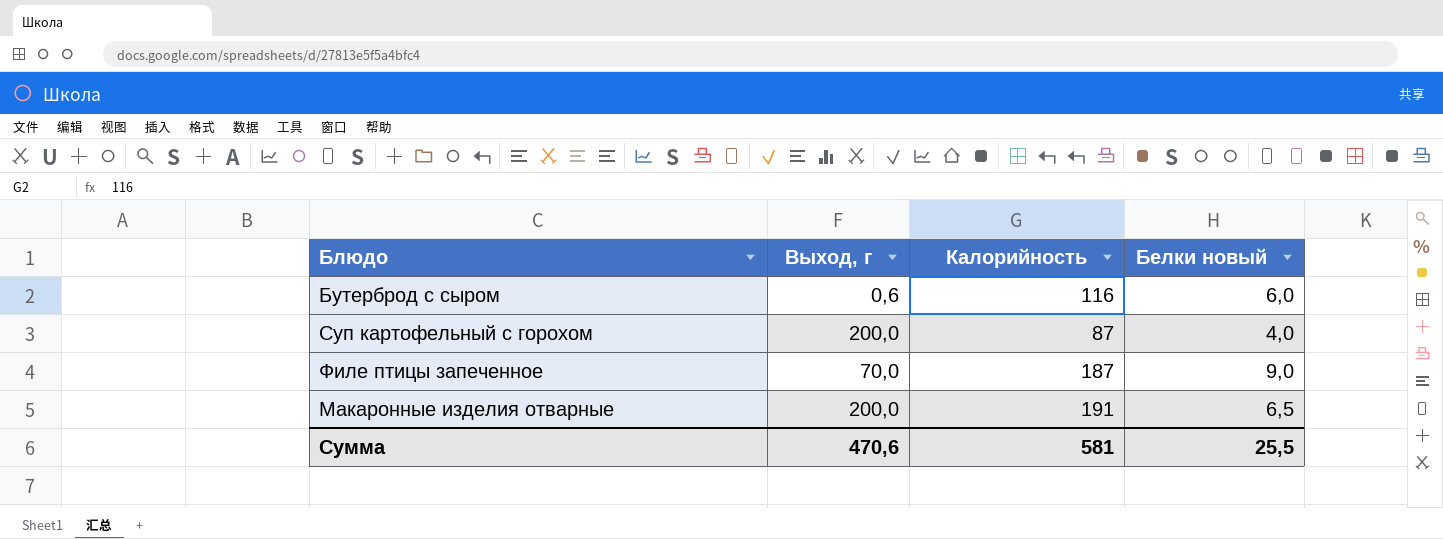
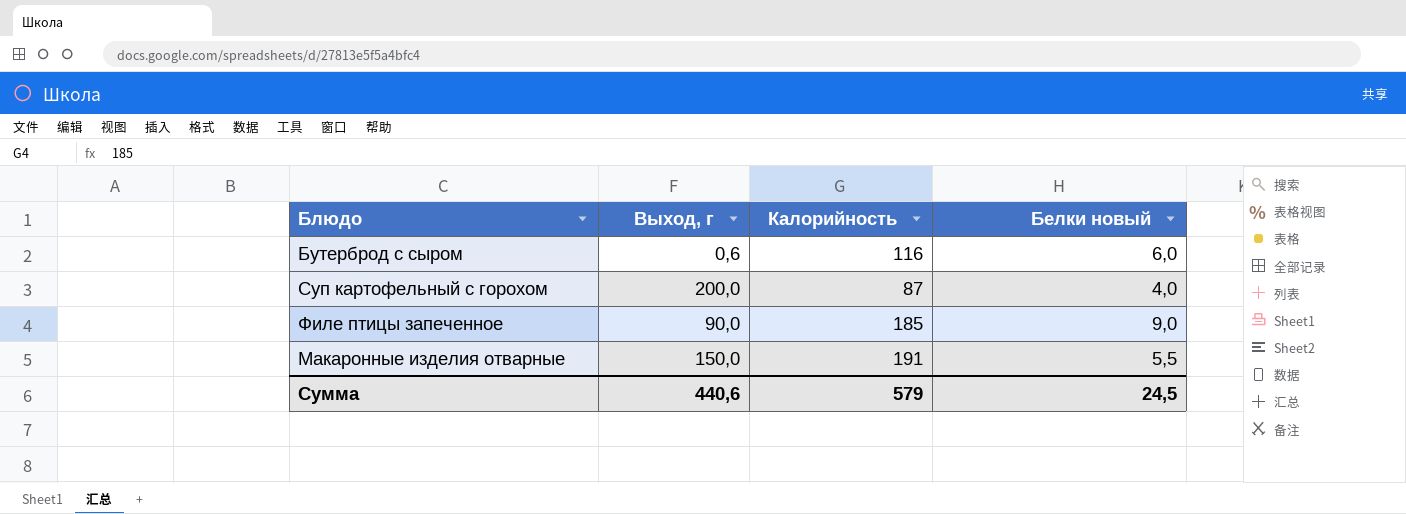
Филе птицы запеченное | Выход, г: 70,0 -> 90,0
Филе птицы запеченное | Калорийность: 187 -> 185
Макаронные изделия отварные | Выход, г: 200,0 -> 150,0
Макаронные изделия отварные | Белки новый: 6,5 -> 5,5
Сумма | Выход, г: 470,6 -> 440,6
Сумма | Калорийность: 581 -> 579
Сумма | Белки новый: 25,5 -> 24,5

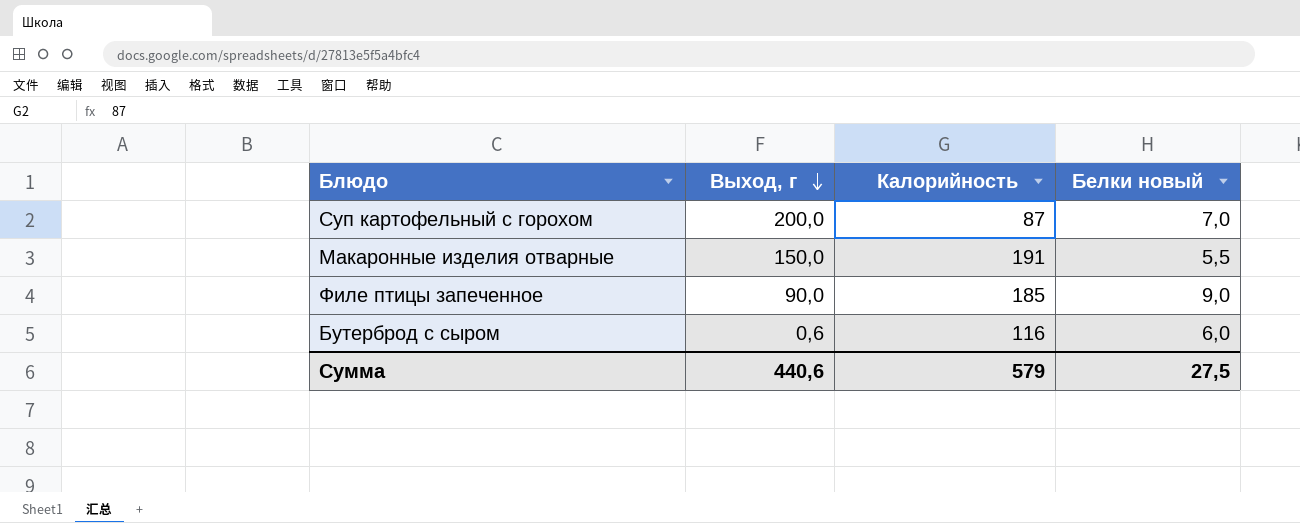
row order: none -> Выход, г descending
Суп картофельный с горохом | Белки новый: 4,0 -> 7,0
Сумма | Белки новый: 24,5 -> 27,5

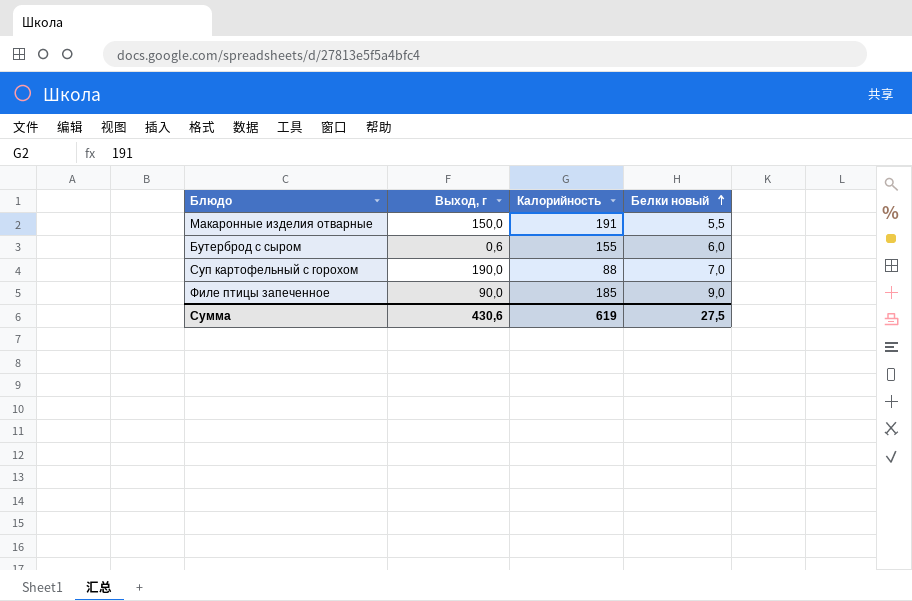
row order: Выход, г descending -> Белки новый ascending
Бутерброд с сыром | Калорийность: 116 -> 155
Суп картофельный с горохом | Выход, г: 200,0 -> 190,0
Суп картофельный с горохом | Калорийность: 87 -> 88
Сумма | Выход, г: 440,6 -> 430,6
Сумма | Калорийность: 579 -> 619

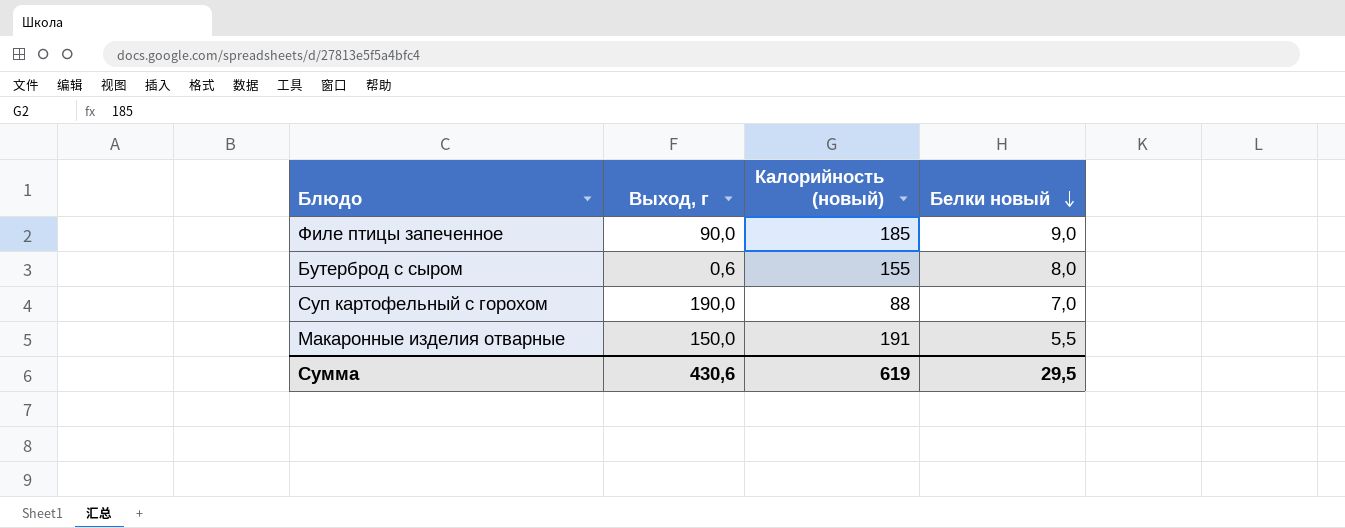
row order: Белки новый ascending -> Белки новый descending
column name: Калорийность -> Калорийность (новый)
Бутерброд с сыром | Белки новый: 6,0 -> 8,0
Сумма | Белки новый: 27,5 -> 29,5

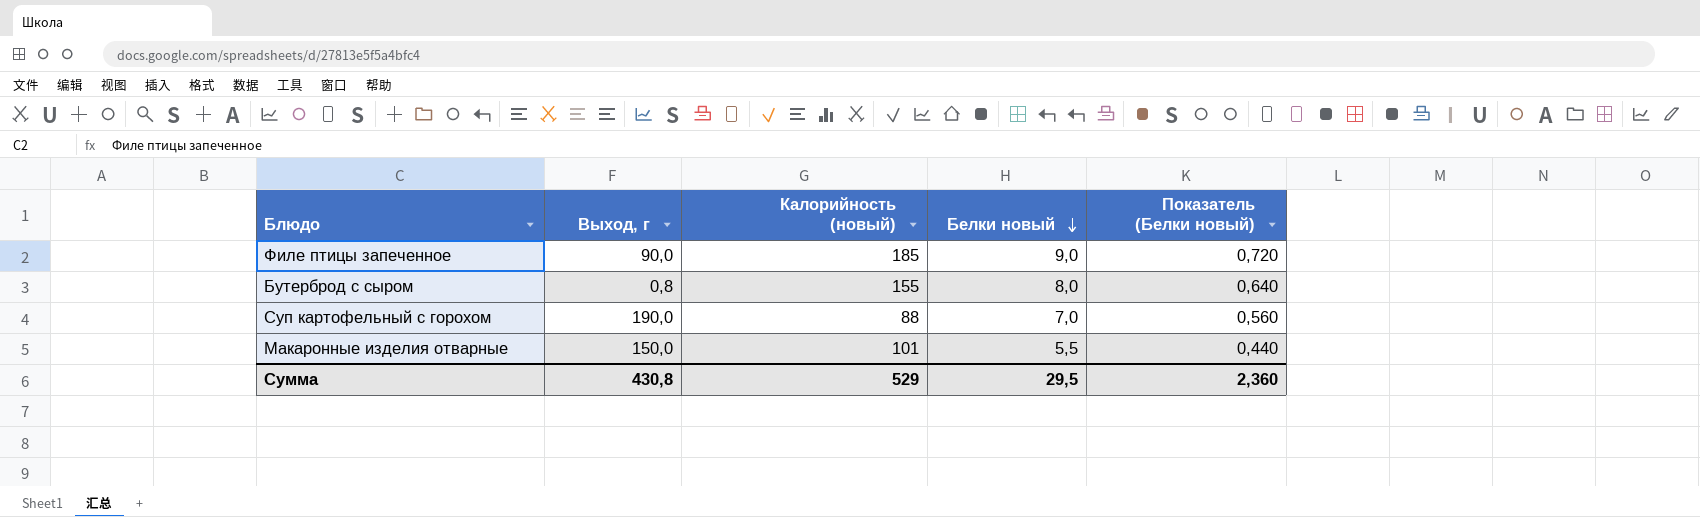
column Показатель (Белки новый) | formula: none -> [Белки новый] * 0,08
Бутерброд с сыром | Выход, г: 0,6 -> 0,8
Макаронные изделия отварные | Калорийность (новый): 191 -> 101
Сумма | Выход, г: 430,6 -> 430,8
Сумма | Калорийность (новый): 619 -> 529

